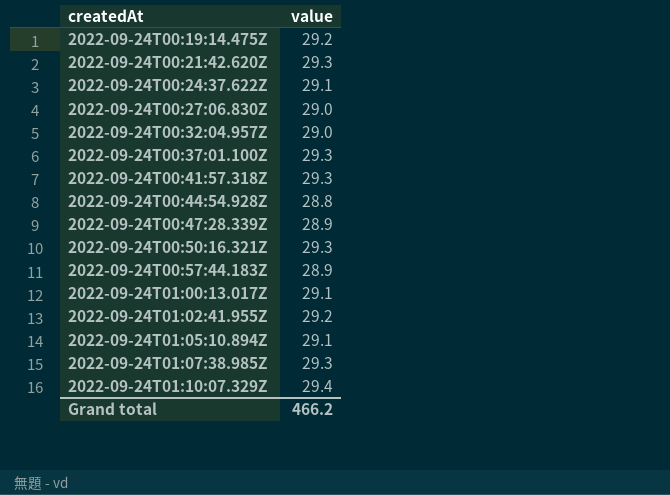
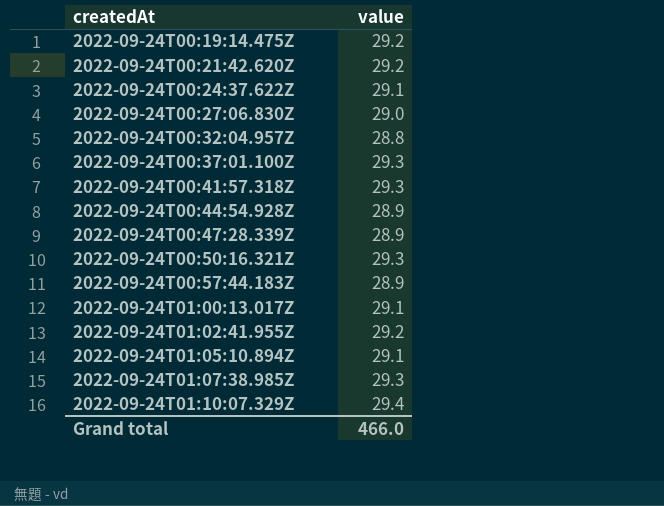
2022-09-24T00:21:42.620Z | value: 29.3 -> 29.2
2022-09-24T00:32:04.957Z | value: 29.0 -> 28.8
2022-09-24T00:44:54.928Z | value: 28.8 -> 28.9
Grand total | value: 466.2 -> 466.0

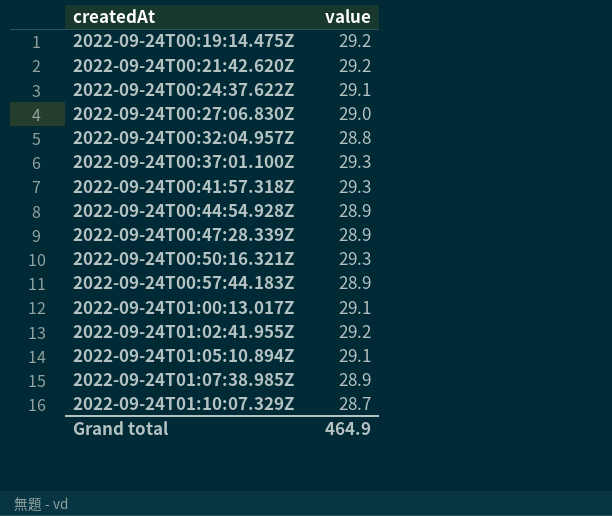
2022-09-24T01:07:38.985Z | value: 29.3 -> 28.9
2022-09-24T01:10:07.329Z | value: 29.4 -> 28.7
Grand total | value: 466.0 -> 464.9

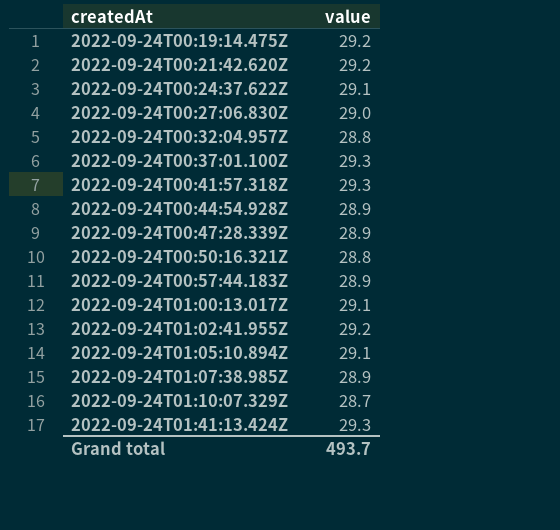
2022-09-24T00:50:16.321Z | value: 29.3 -> 28.8
row 2022-09-24T01:41:13.424Z: none -> 29.3
Grand total | value: 464.9 -> 493.7

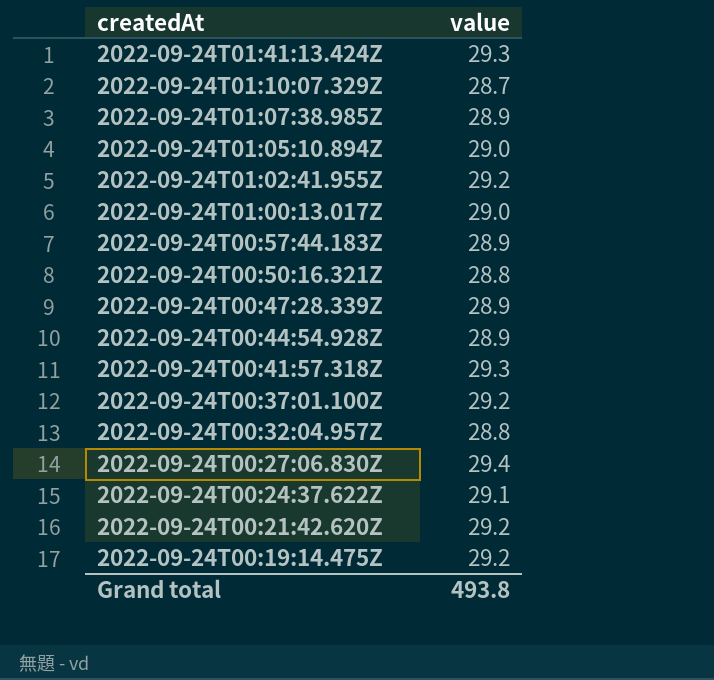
row order: createdAt ascending -> createdAt descending
2022-09-24T01:05:10.894Z | value: 29.1 -> 29.0
2022-09-24T01:00:13.017Z | value: 29.1 -> 29.0
2022-09-24T00:37:01.100Z | value: 29.3 -> 29.2
2022-09-24T00:27:06.830Z | value: 29.0 -> 29.4
Grand total | value: 493.7 -> 493.8

